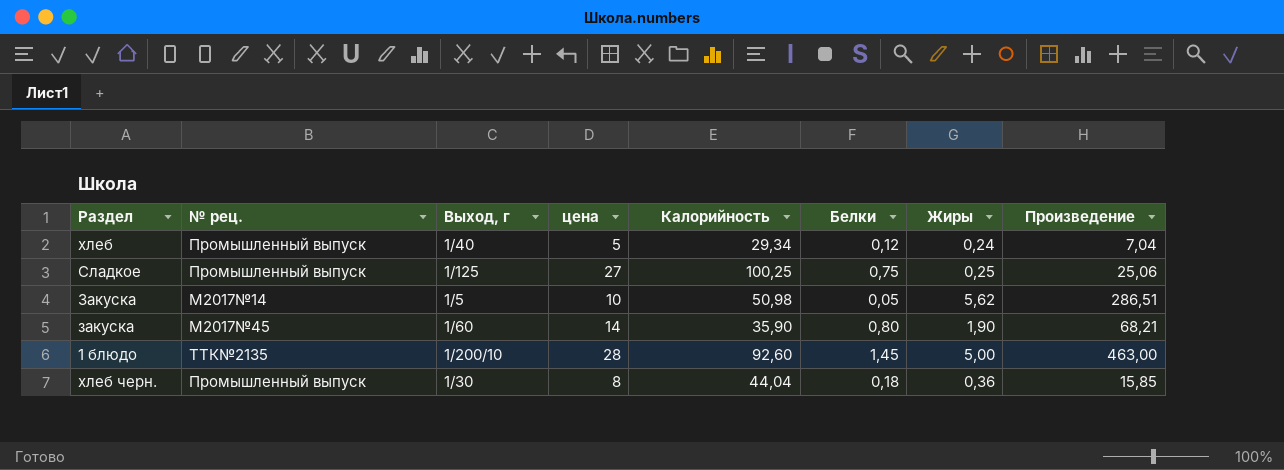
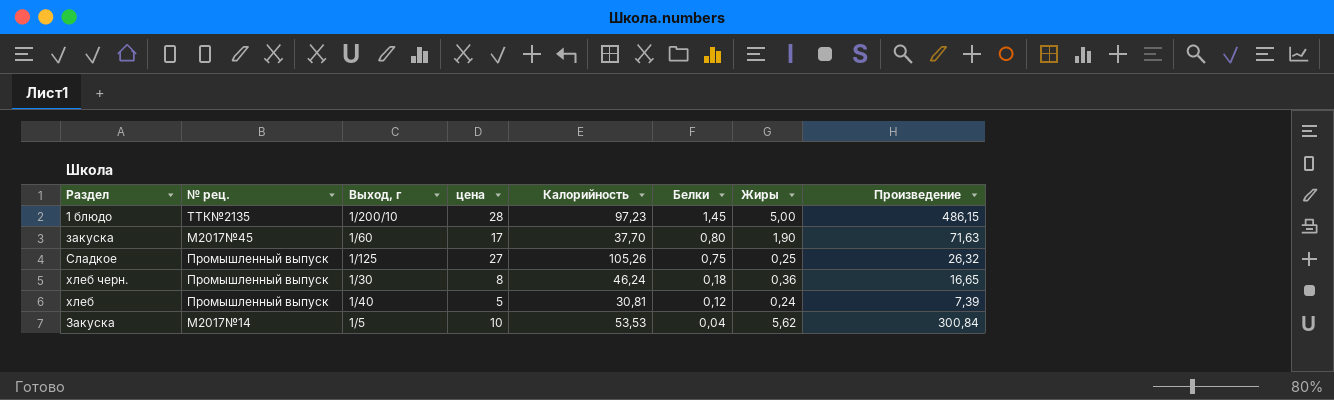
row order: none -> Белки descending
1 блюдо | Калорийность: 92,60 -> 97,23
1 блюдо | Произведение: 463,00 -> 486,15
закуска | цена: 14 -> 17
закуска | Калорийность: 35,90 -> 37,70
закуска | Произведение: 68,21 -> 71,63
Сладкое | Калорийность: 100,25 -> 105,26
Сладкое | Произведение: 25,06 -> 26,32
хлеб черн. | Калорийность: 44,04 -> 46,24
хлеб черн. | Произведение: 15,85 -> 16,65
хлеб | Калорийность: 29,34 -> 30,81
хлеб | Произведение: 7,04 -> 7,39
Закуска | Калорийность: 50,98 -> 53,53
Закуска | Белки: 0,05 -> 0,04
Закуска | Произведение: 286,51 -> 300,84

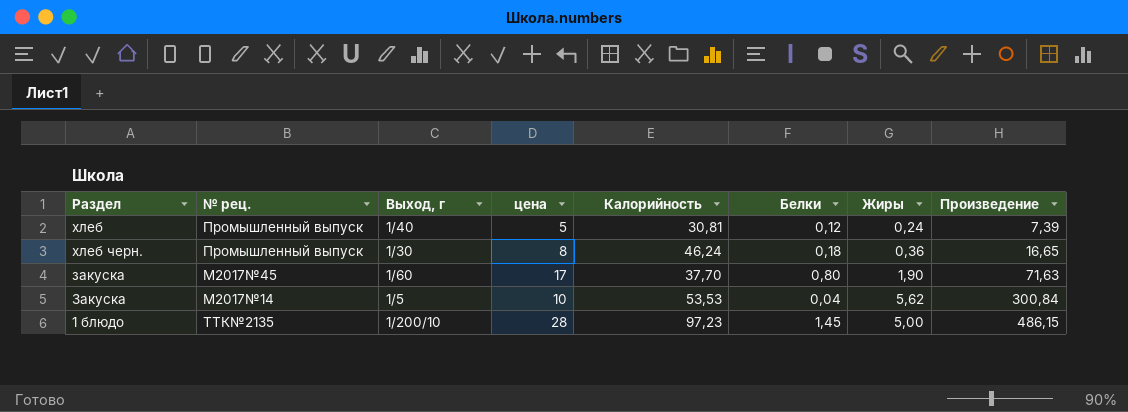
row order: Белки descending -> Произведение ascending
row Сладкое: Промышленный выпуск | 1/125 | 27 | 105,26 | 0,75 | 0,25 | 26,32 -> none

